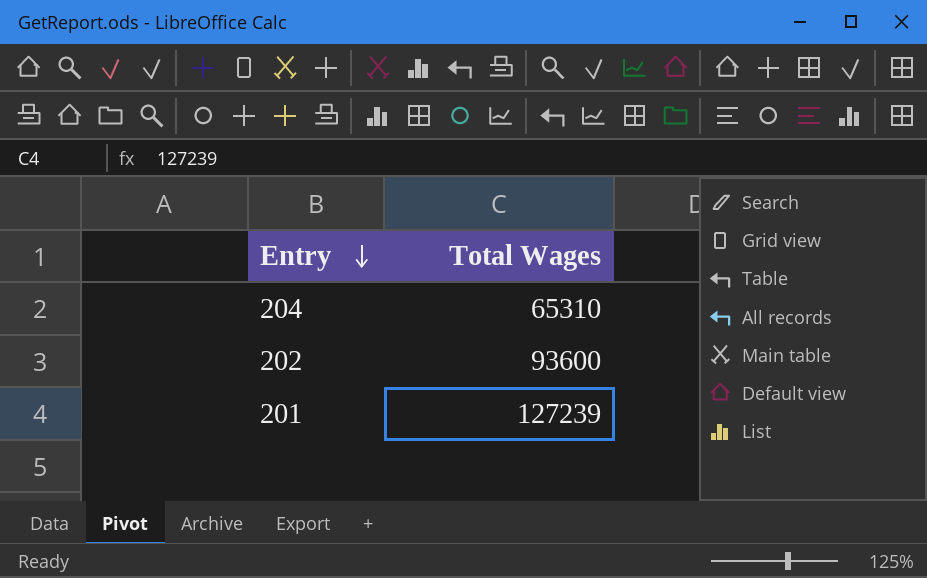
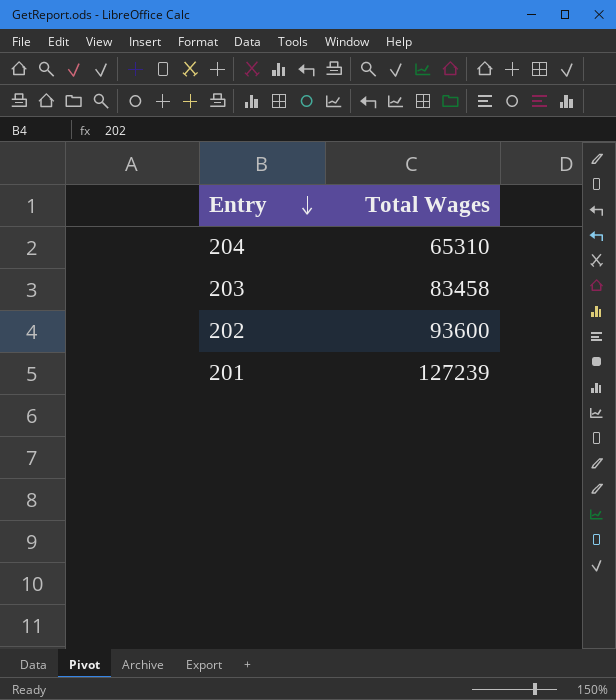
row 203: none -> 83458

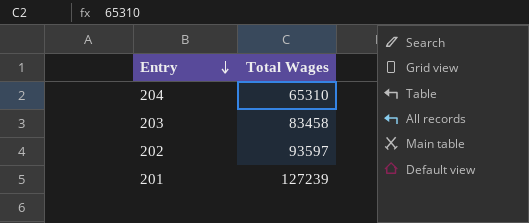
202 | Total Wages: 93600 -> 93597

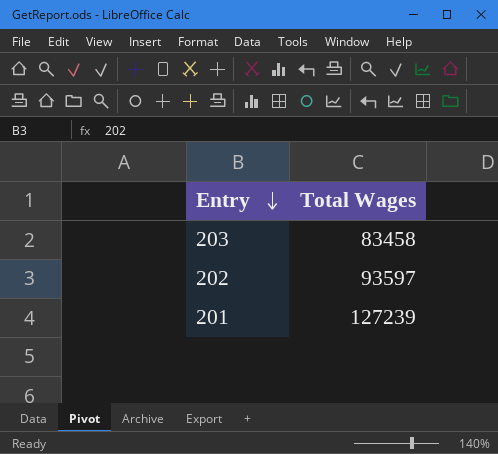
row 204: 65310 -> none

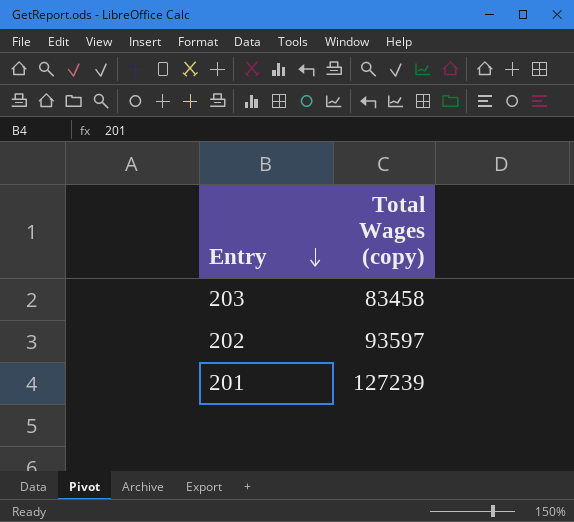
column name: Total Wages -> Total Wages (copy)

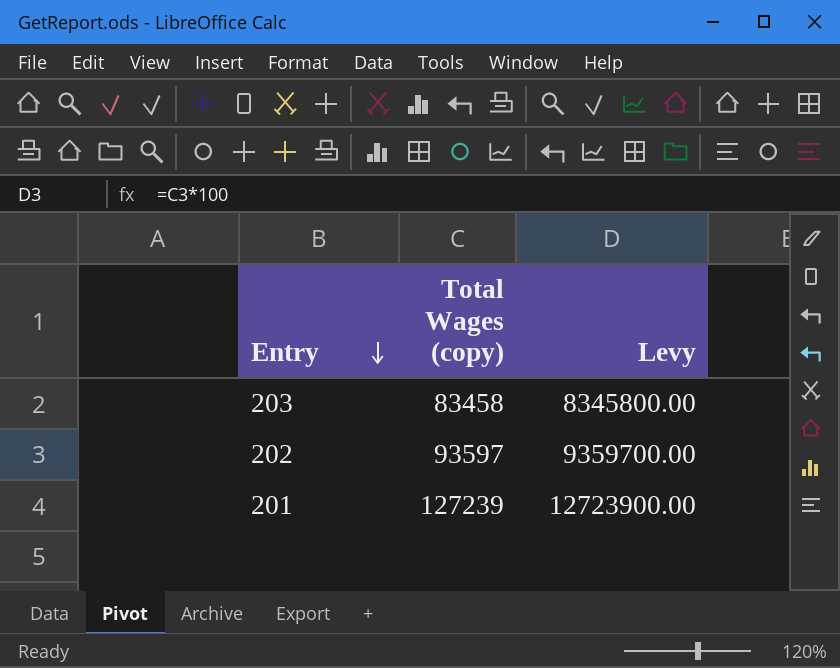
column Levy | formula: none -> [Total Wages (copy)] * 100

